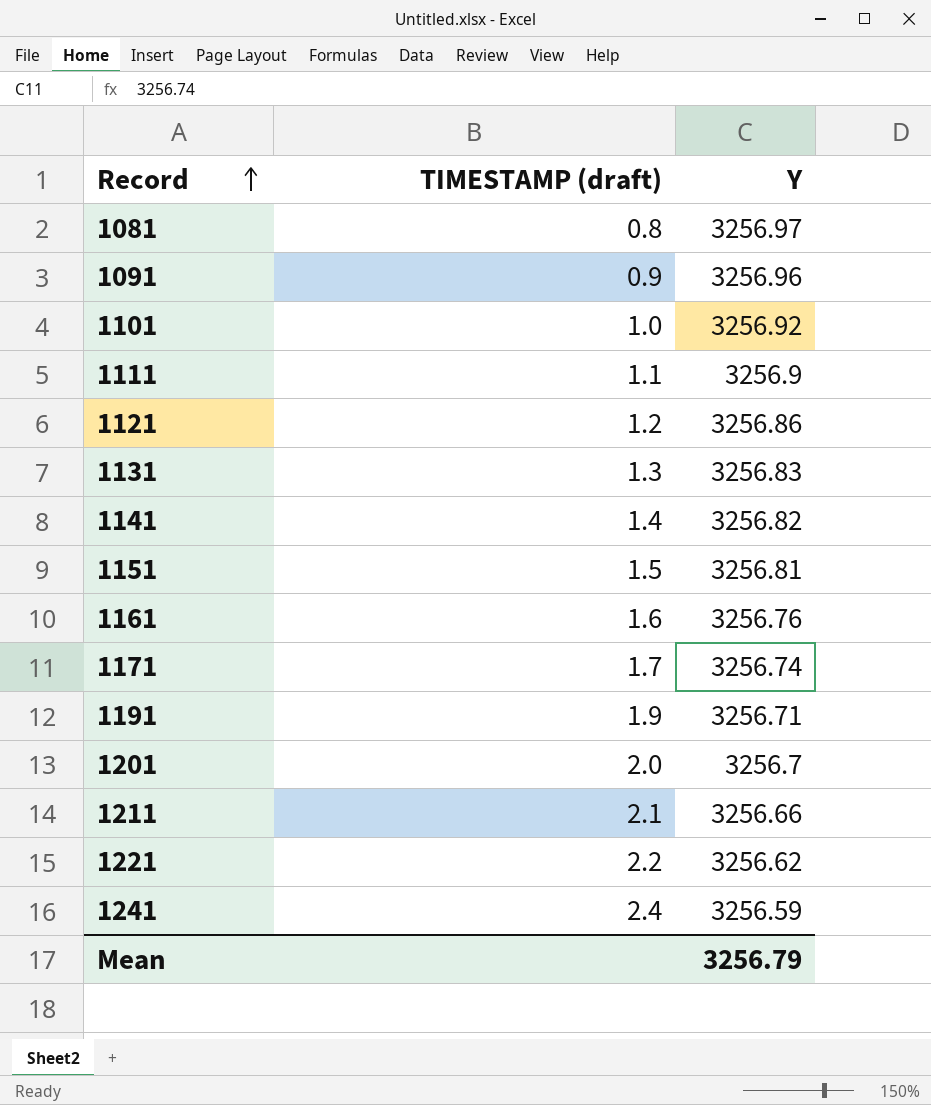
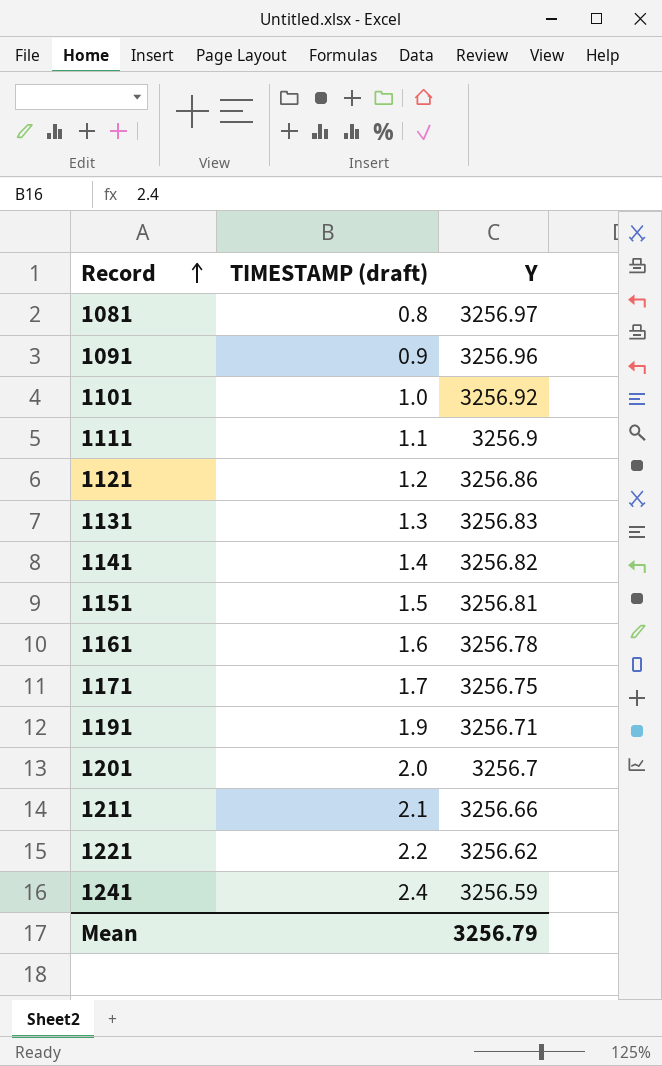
1161 | Y: 3256.76 -> 3256.78
1171 | Y: 3256.74 -> 3256.75

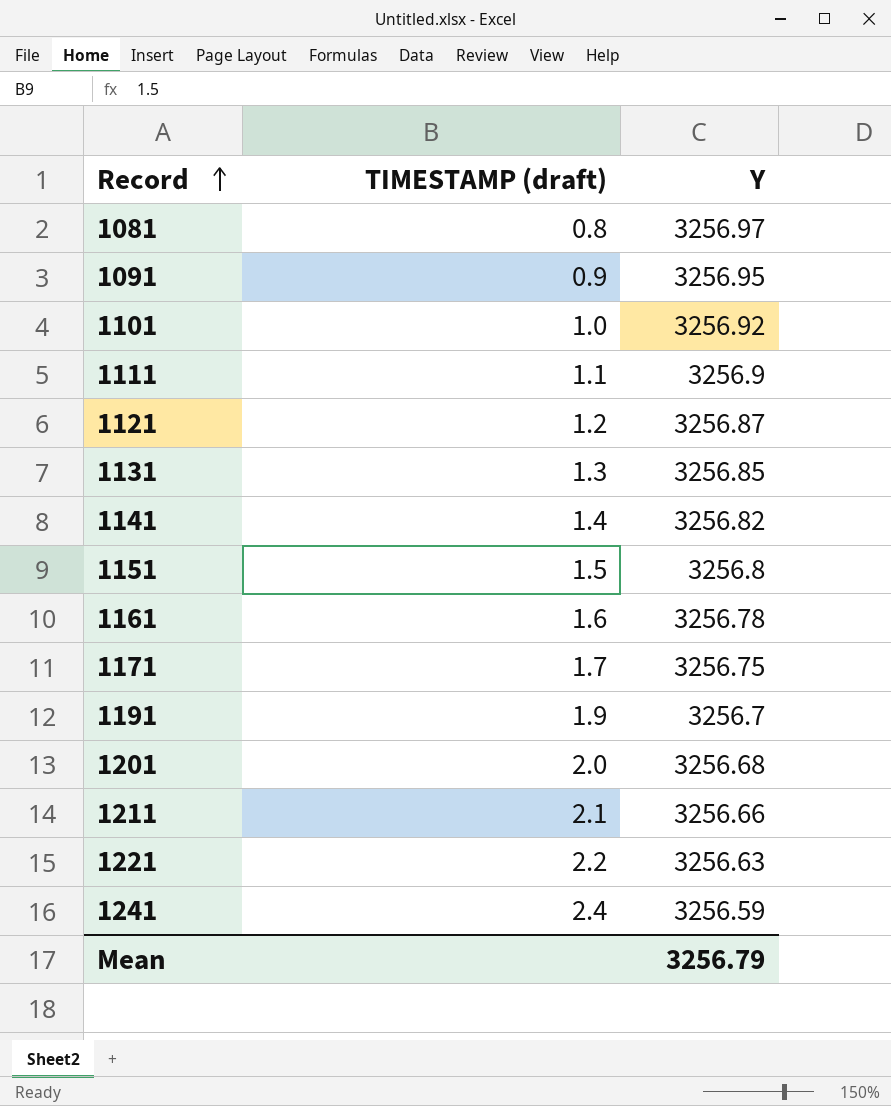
1091 | Y: 3256.96 -> 3256.95
1121 | Y: 3256.86 -> 3256.87
1131 | Y: 3256.83 -> 3256.85
1151 | Y: 3256.81 -> 3256.8
1191 | Y: 3256.71 -> 3256.7
1201 | Y: 3256.7 -> 3256.68
1221 | Y: 3256.62 -> 3256.63

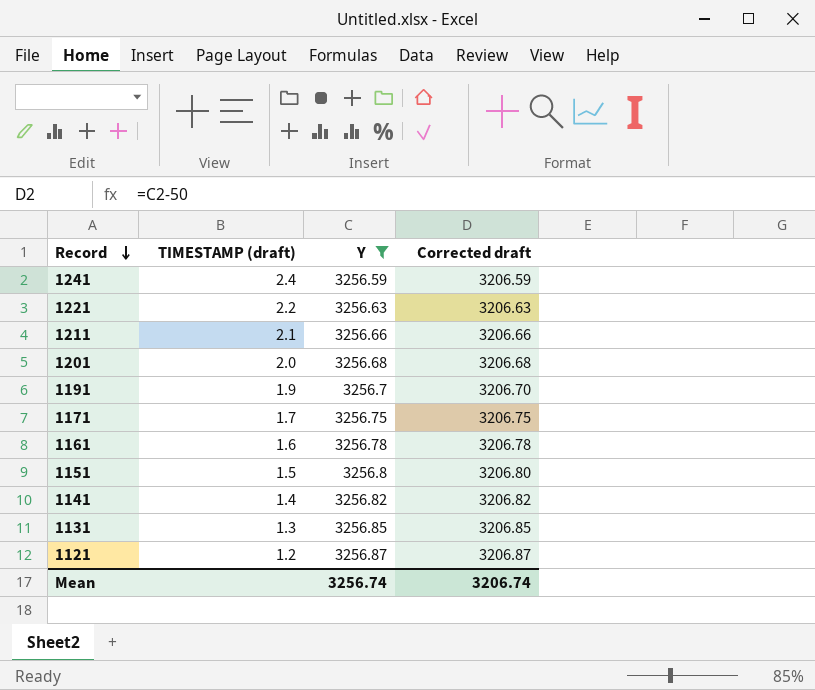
filter: none -> Y <= 3256.87
row order: Record ascending -> Record descending
column Corrected draft | formula: none -> [Y] - 50
Mean | Y: 3256.79 -> 3256.74

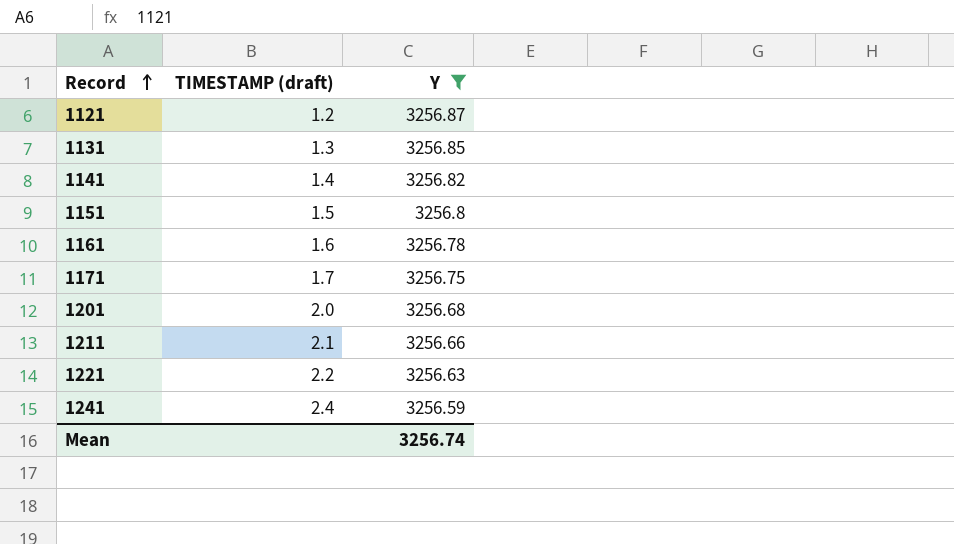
row order: Record descending -> Record ascending
column Corrected draft | formula: [Y] - 50 -> none
row 1191: 1.9 | 3256.7 | 3206.70 -> none

